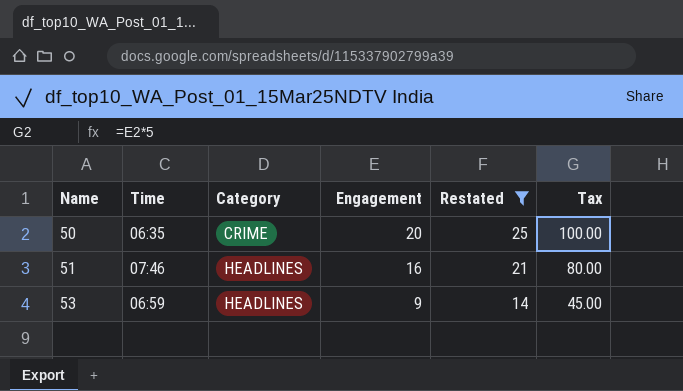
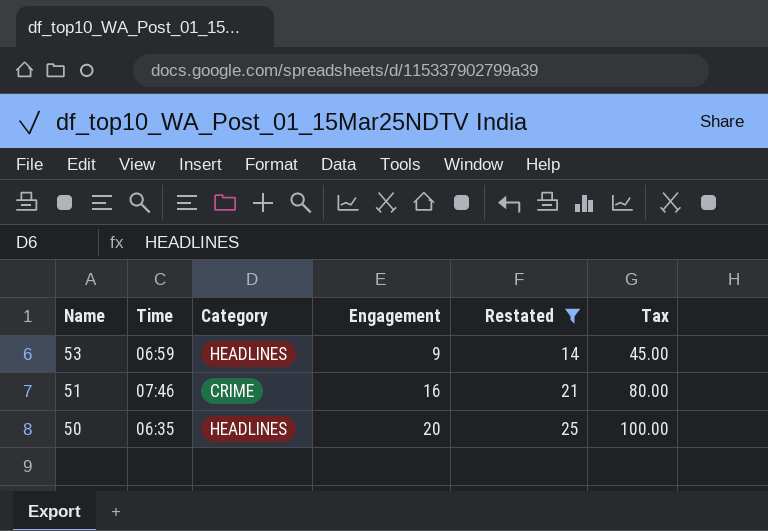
row order: Name ascending -> Name descending
51 | Category: HEADLINES -> CRIME
50 | Category: CRIME -> HEADLINES

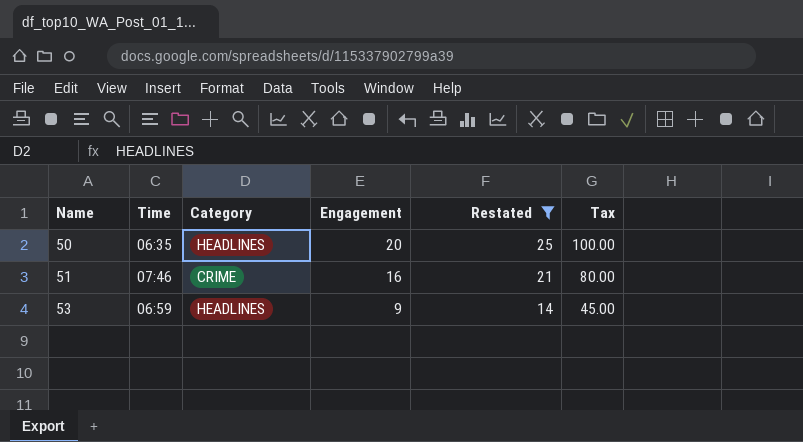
row order: Name descending -> Name ascending

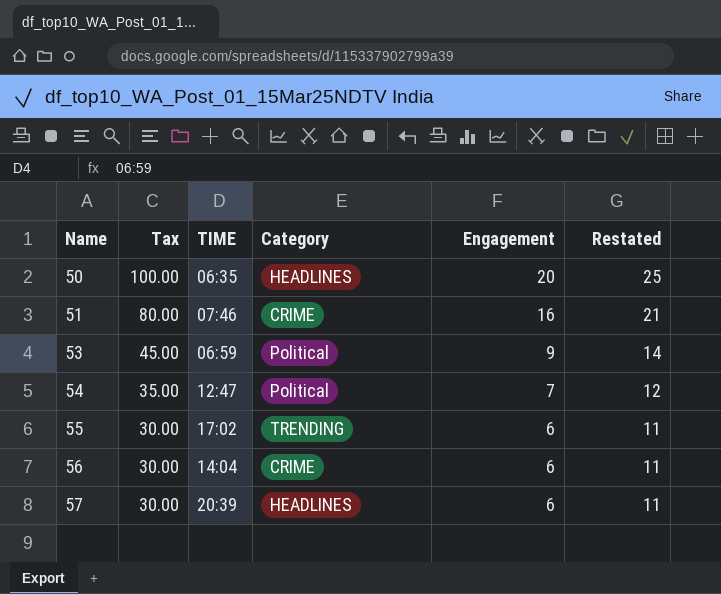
filter: Restated >= 14 -> none
column Tax | position: 6 -> 2
column name: Time -> TIME
53 | Category: HEADLINES -> Political

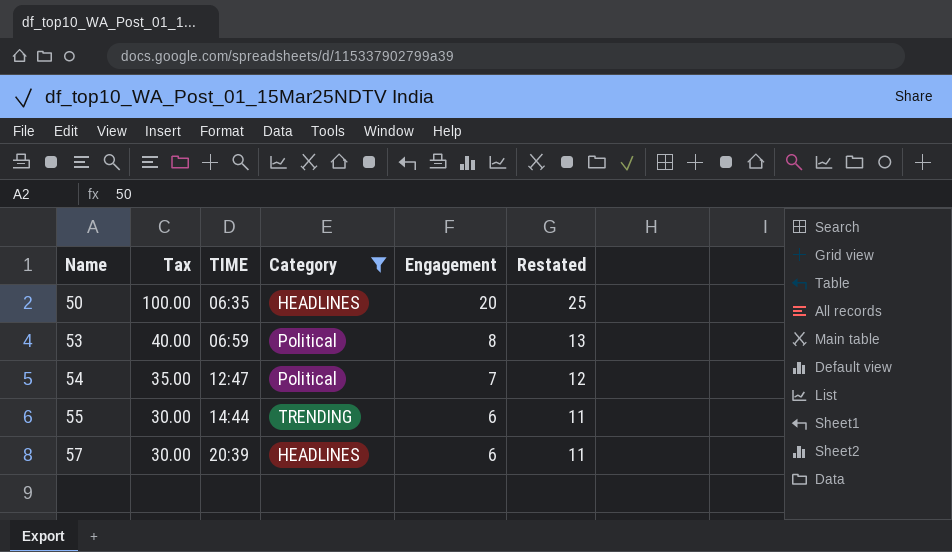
filter: none -> Category != CRIME
53 | Tax: 45.00 -> 40.00
53 | Engagement: 9 -> 8
53 | Restated: 14 -> 13
55 | TIME: 17:02 -> 14:44

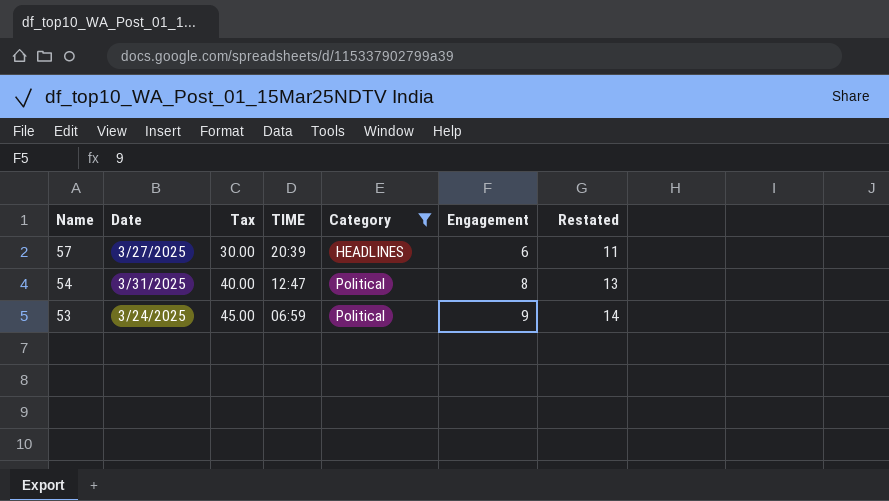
row order: Name ascending -> Name descending
column Date | position: none -> 2
row 50: 100.00 | 06:35 | HEADLINES | 20 | 25 -> none
row 55: 30.00 | 14:44 | TRENDING | 6 | 11 -> none
54 | Tax: 35.00 -> 40.00
54 | Engagement: 7 -> 8
54 | Restated: 12 -> 13
53 | Tax: 40.00 -> 45.00
53 | Engagement: 8 -> 9
53 | Restated: 13 -> 14

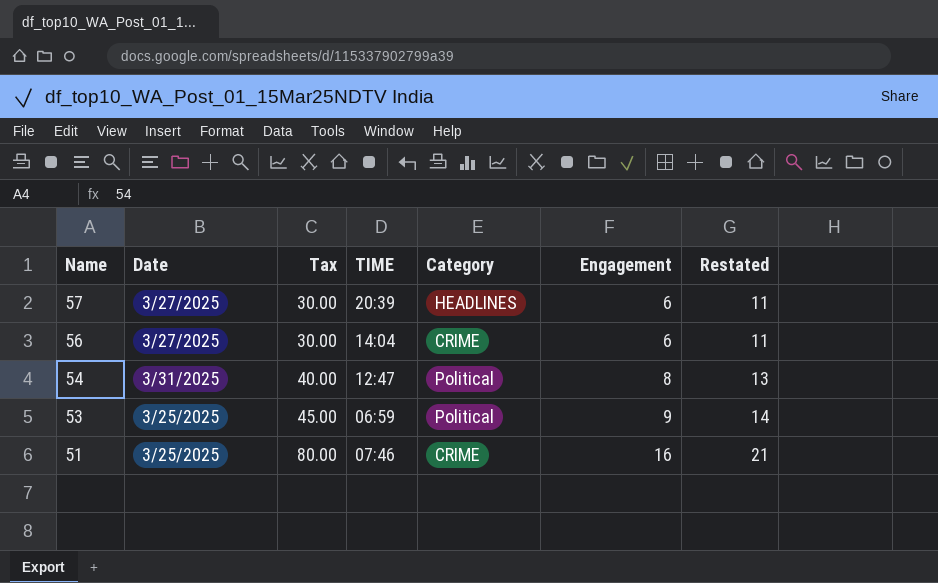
filter: Category != CRIME -> none
53 | Date: 3/24/2025 -> 3/25/2025

